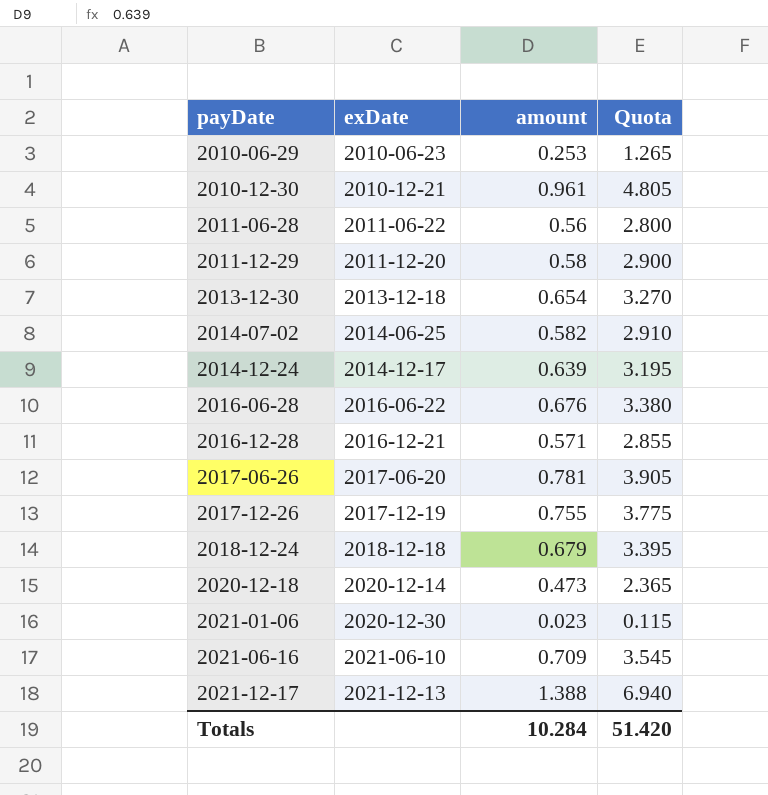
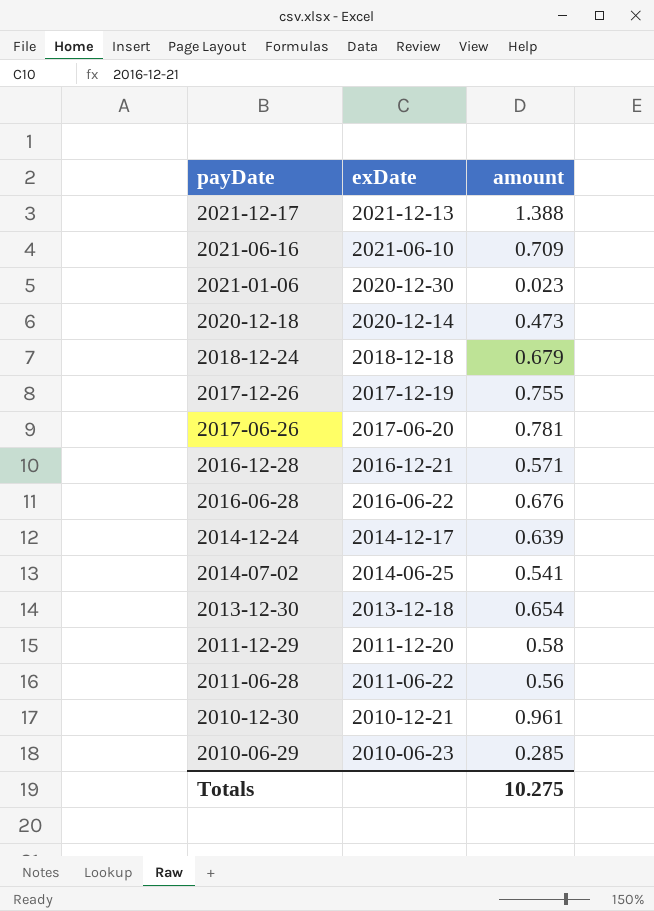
row order: payDate ascending -> payDate descending
column Quota | formula: [amount] * 5 -> none
2014-07-02 | amount: 0.582 -> 0.541
2010-06-29 | amount: 0.253 -> 0.285
Totals | amount: 10.284 -> 10.275

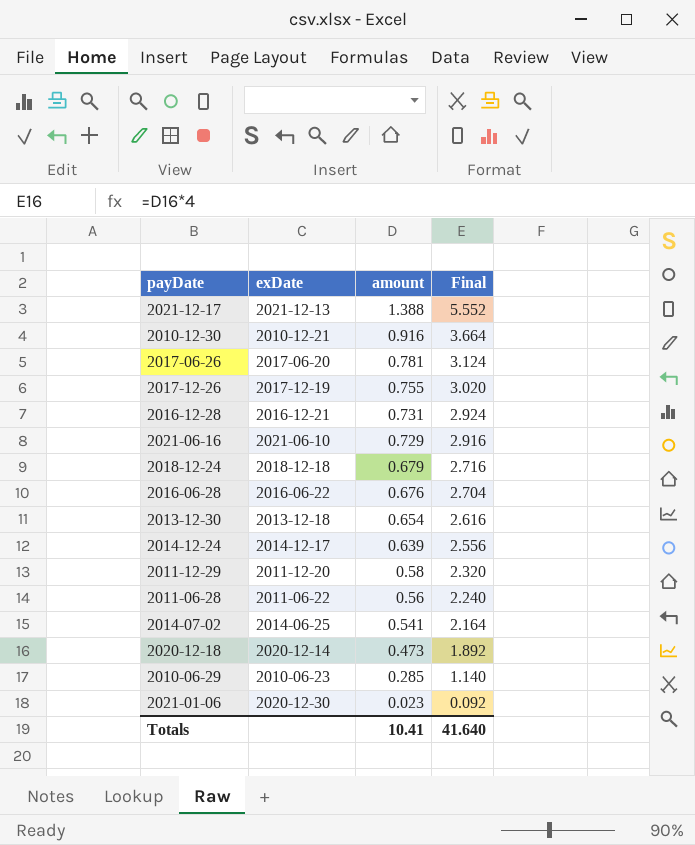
row order: payDate descending -> amount descending
column Final | formula: none -> [amount] * 4
2010-12-30 | amount: 0.961 -> 0.916
2016-12-28 | amount: 0.571 -> 0.731
2021-06-16 | amount: 0.709 -> 0.729
Totals | amount: 10.275 -> 10.41

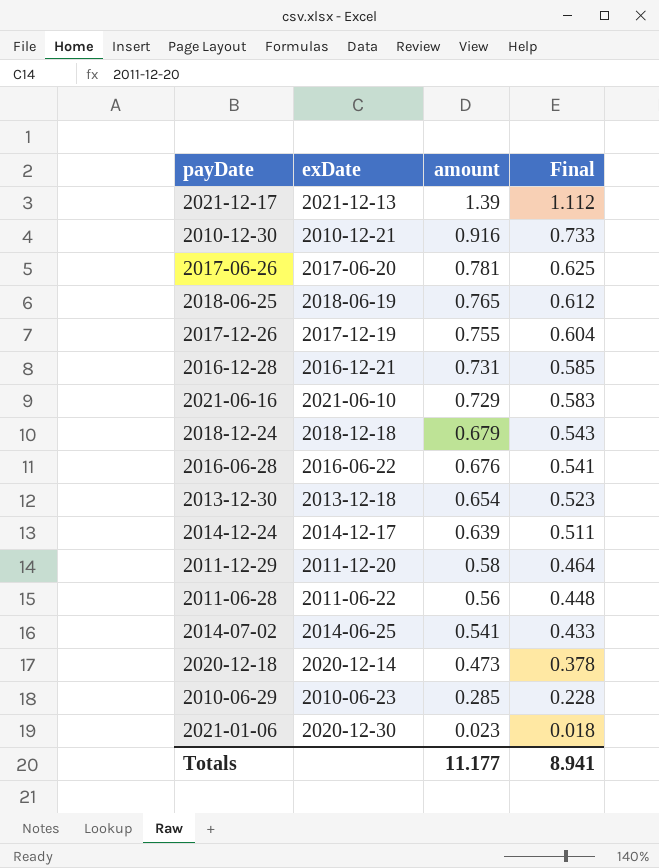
column Final | formula: [amount] * 4 -> [amount] * 0.8
2021-12-17 | amount: 1.388 -> 1.39
row 2018-06-25: none -> 2018-06-19 | 0.765 | 0.612
Totals | amount: 10.41 -> 11.177
Totals | Final: 41.640 -> 8.941

